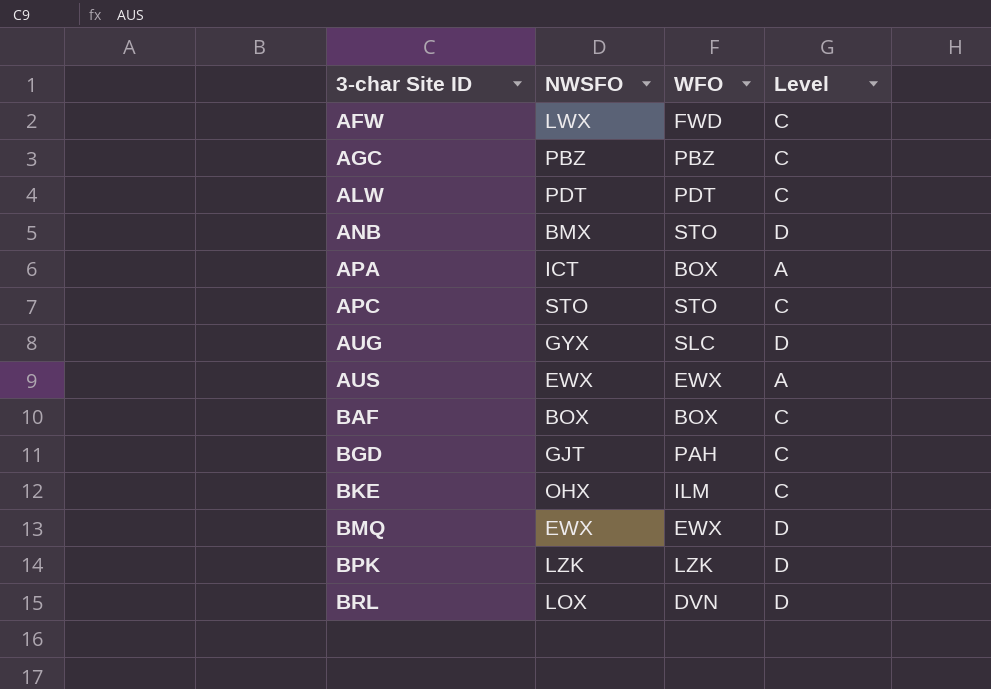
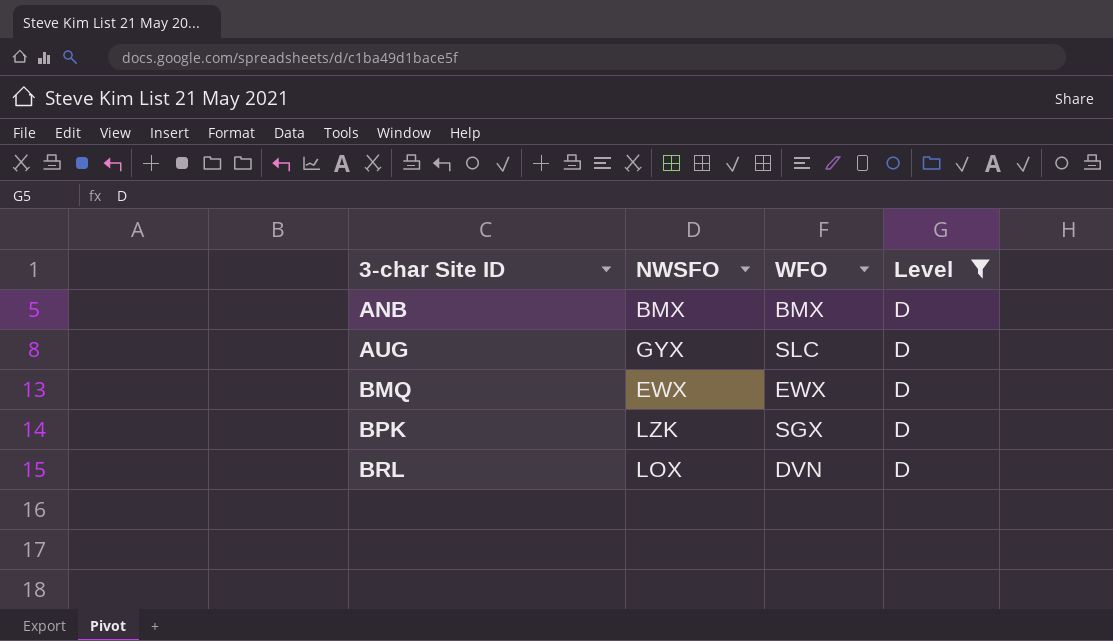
filter: none -> Level = D
ANB | WFO: STO -> BMX
BPK | WFO: LZK -> SGX

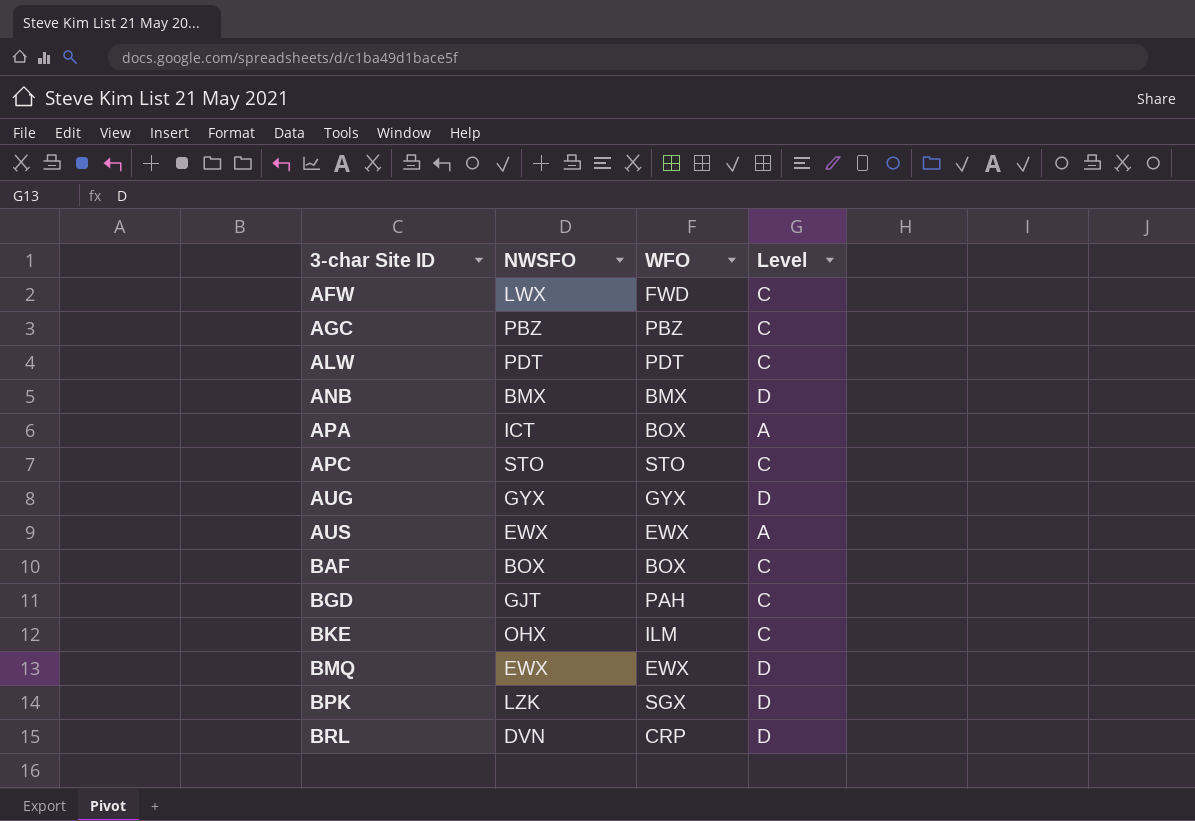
filter: Level = D -> none
AUG | WFO: SLC -> GYX
BRL | NWSFO: LOX -> DVN
BRL | WFO: DVN -> CRP

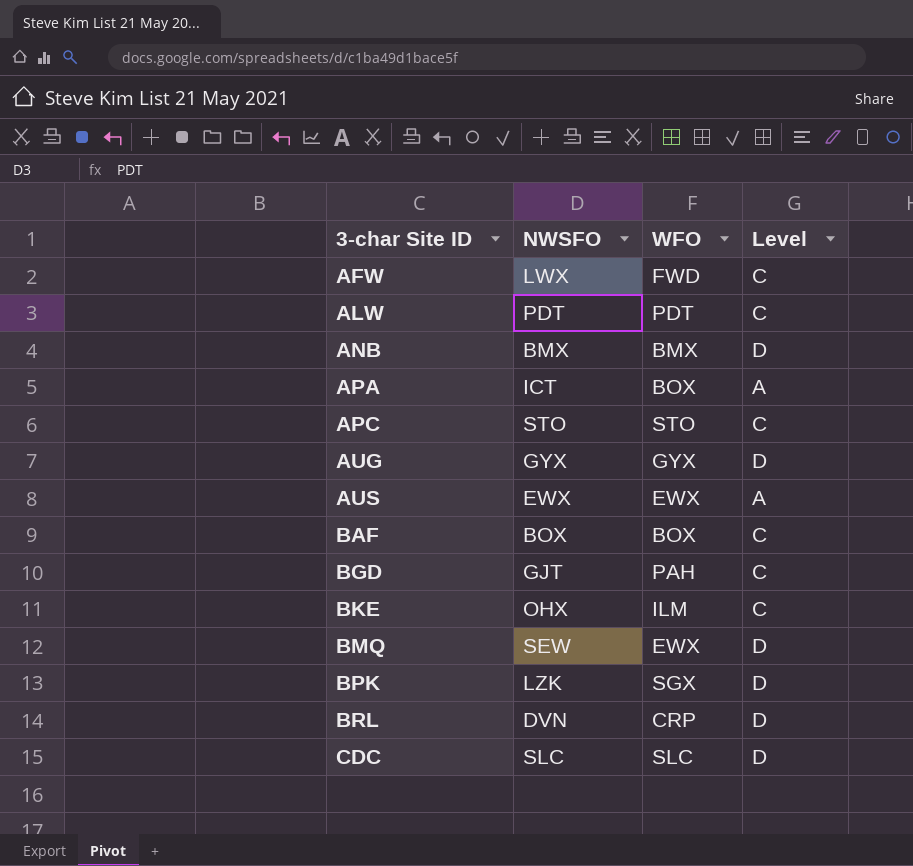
row AGC: PBZ | PBZ | C -> none
BMQ | NWSFO: EWX -> SEW
row CDC: none -> SLC | SLC | D

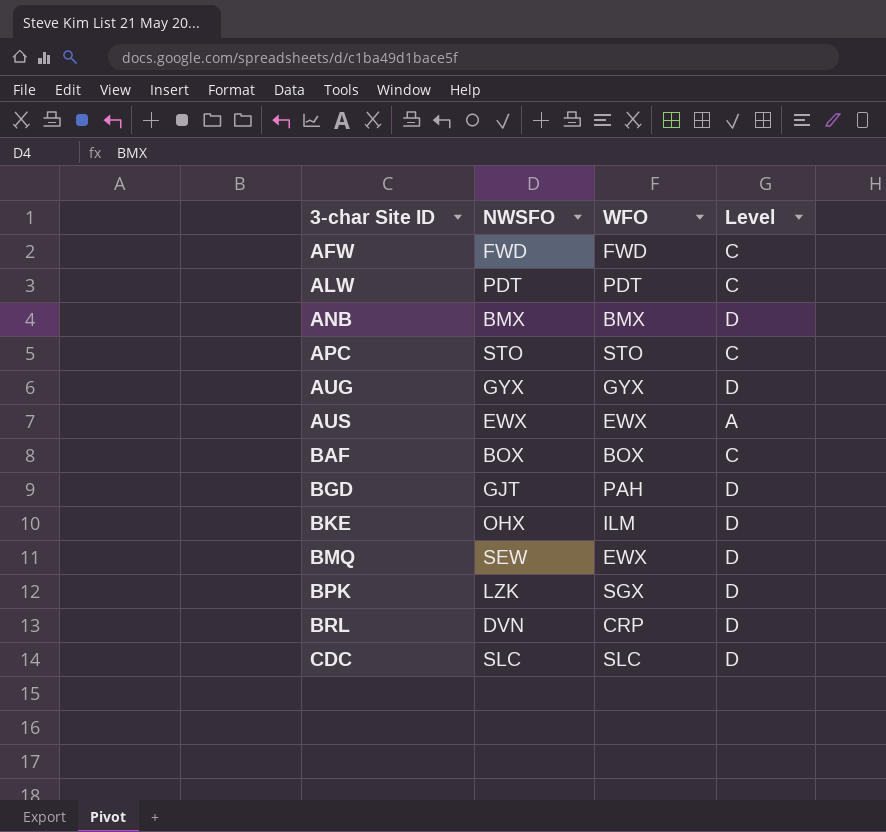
row APA: ICT | BOX | A -> none
AFW | NWSFO: LWX -> FWD
BGD | Level: C -> D
BKE | Level: C -> D

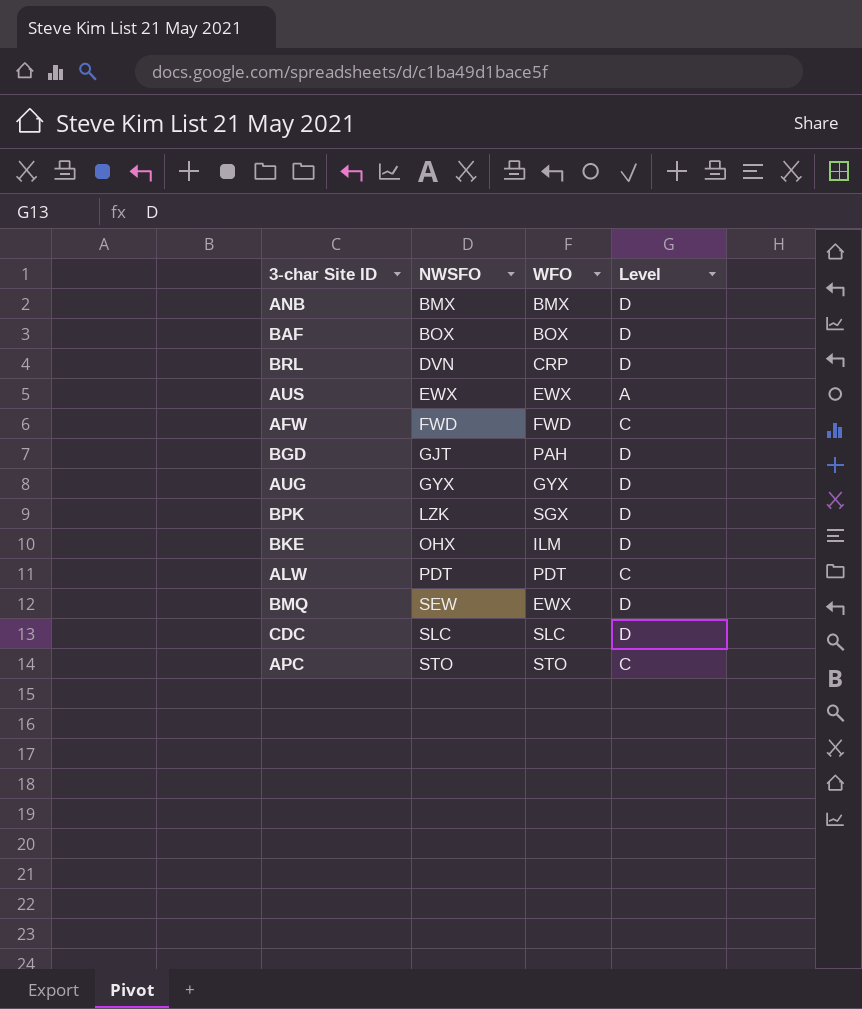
row order: 3-char Site ID ascending -> NWSFO ascending
BAF | Level: C -> D

